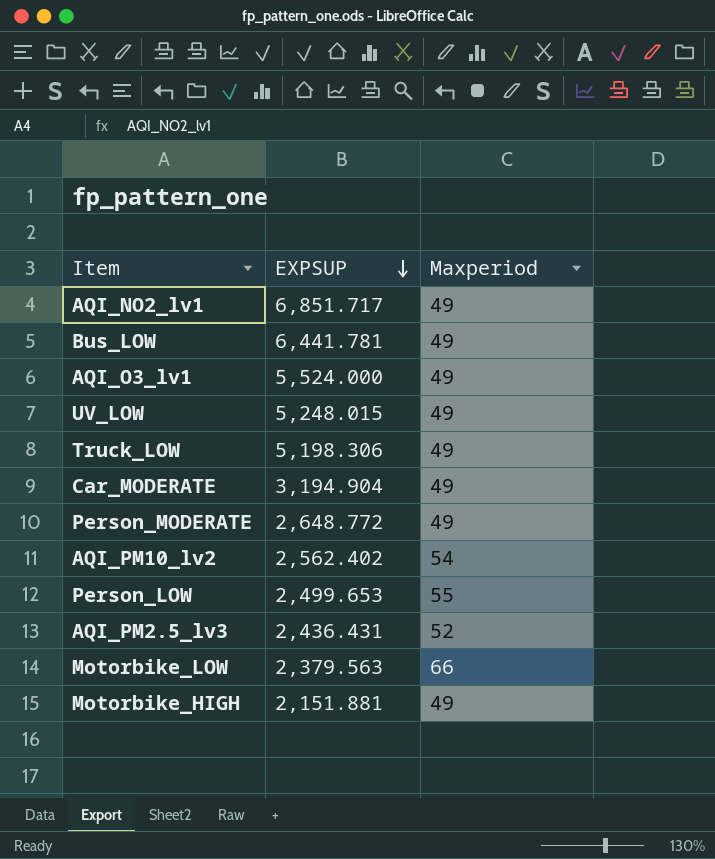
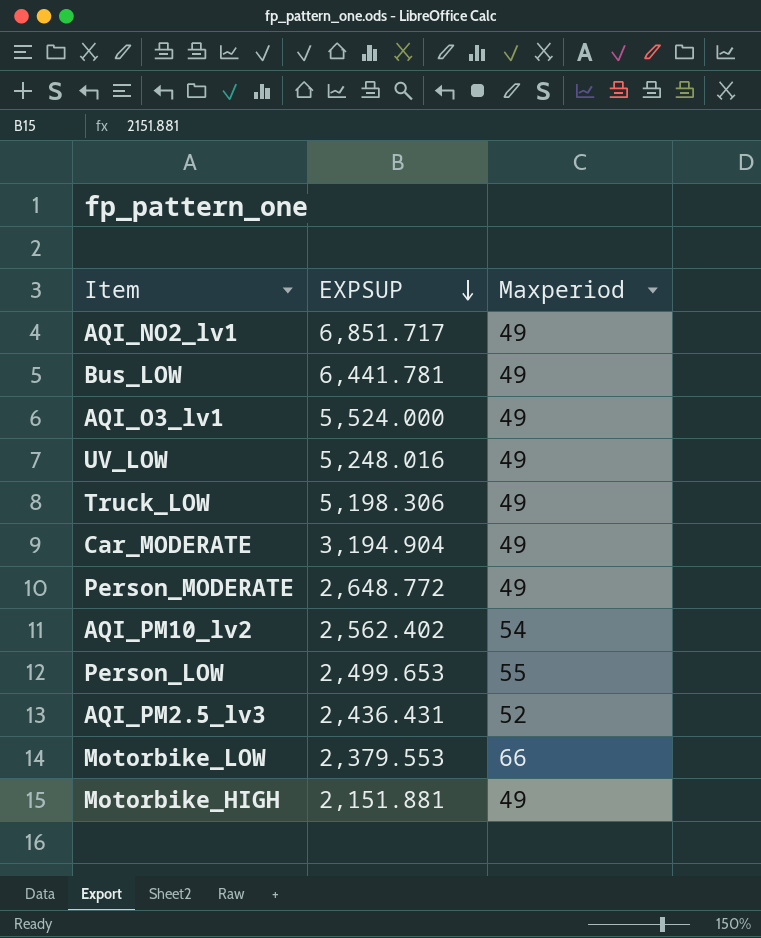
UV_LOW | EXPSUP: 5,248.015 -> 5,248.016
Motorbike_LOW | EXPSUP: 2,379.563 -> 2,379.553

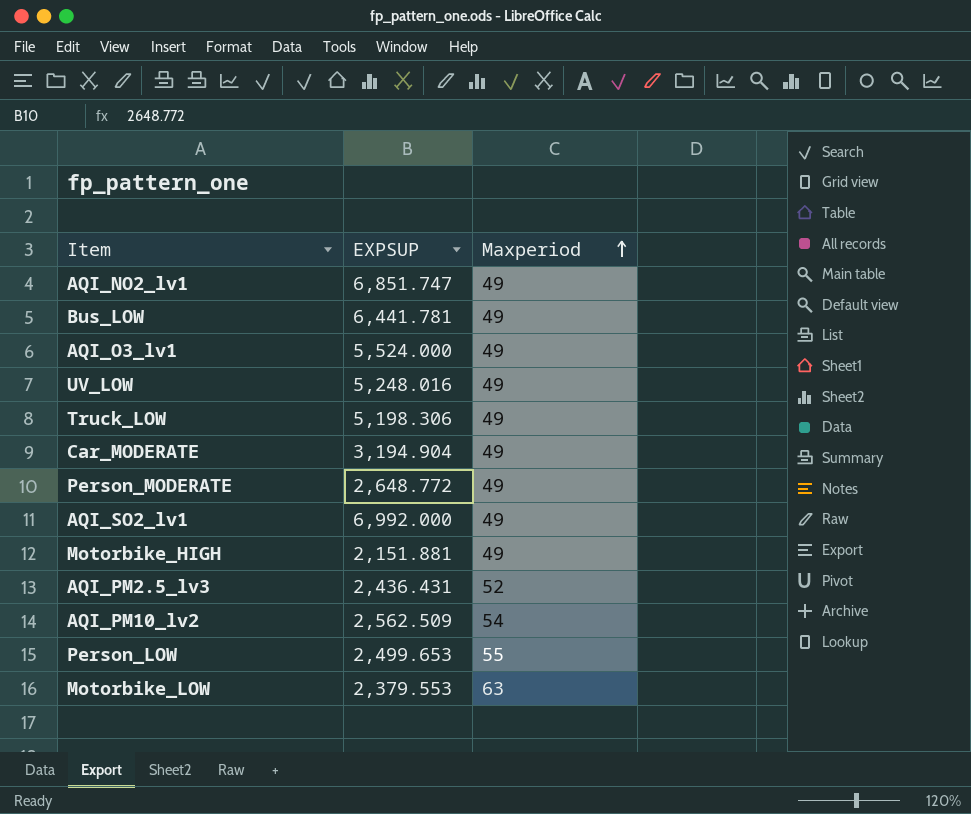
row order: EXPSUP descending -> Maxperiod ascending
AQI_NO2_lv1 | EXPSUP: 6,851.717 -> 6,851.747
row AQI_SO2_lv1: none -> 6,992.000 | 49
AQI_PM10_lv2 | EXPSUP: 2,562.402 -> 2,562.509
Motorbike_LOW | Maxperiod: 66 -> 63

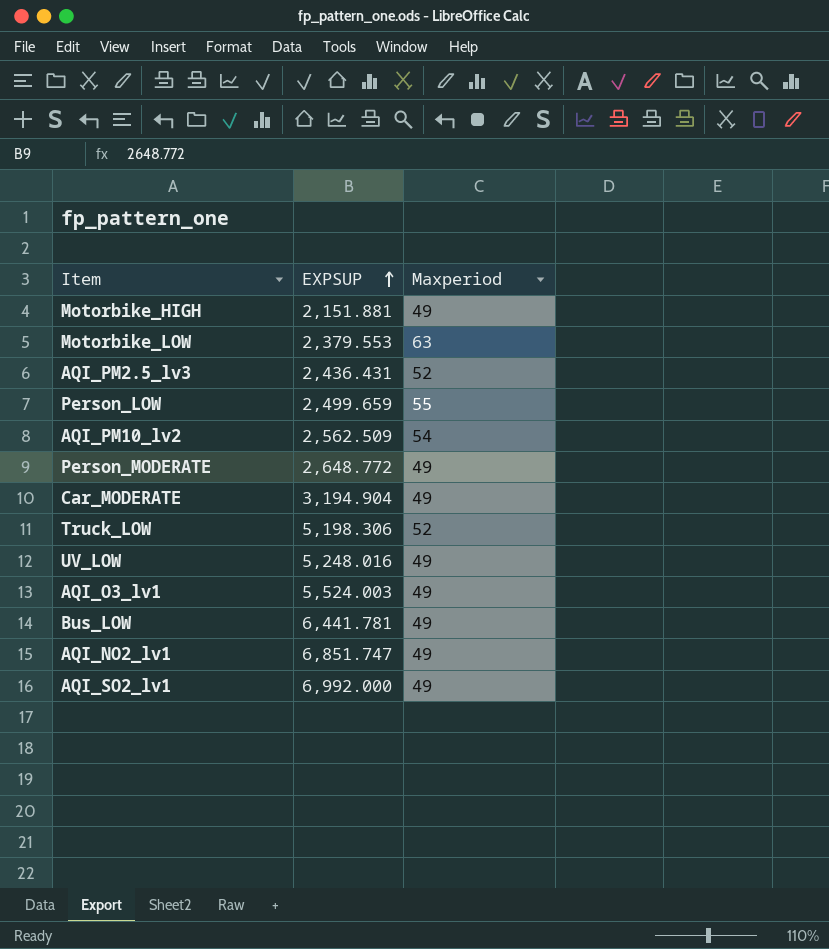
row order: Maxperiod ascending -> EXPSUP ascending
Person_LOW | EXPSUP: 2,499.653 -> 2,499.659
Truck_LOW | Maxperiod: 49 -> 52
AQI_O3_lv1 | EXPSUP: 5,524.000 -> 5,524.003

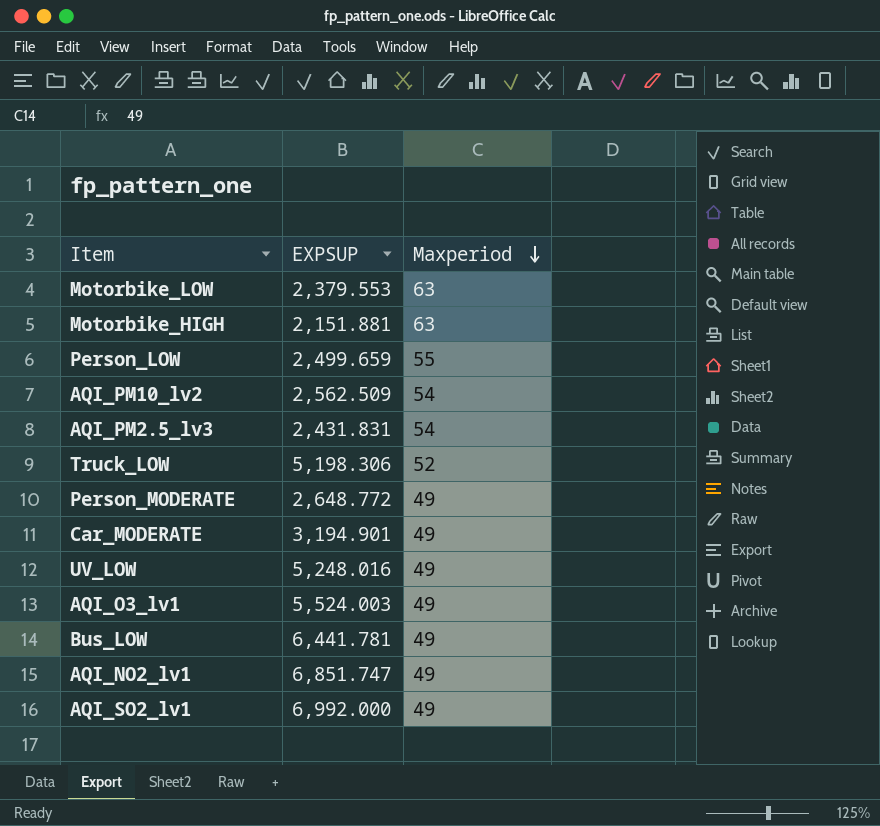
row order: EXPSUP ascending -> Maxperiod descending
Motorbike_HIGH | Maxperiod: 49 -> 63
AQI_PM2.5_lv3 | EXPSUP: 2,436.431 -> 2,431.831
AQI_PM2.5_lv3 | Maxperiod: 52 -> 54
Car_MODERATE | EXPSUP: 3,194.904 -> 3,194.901

